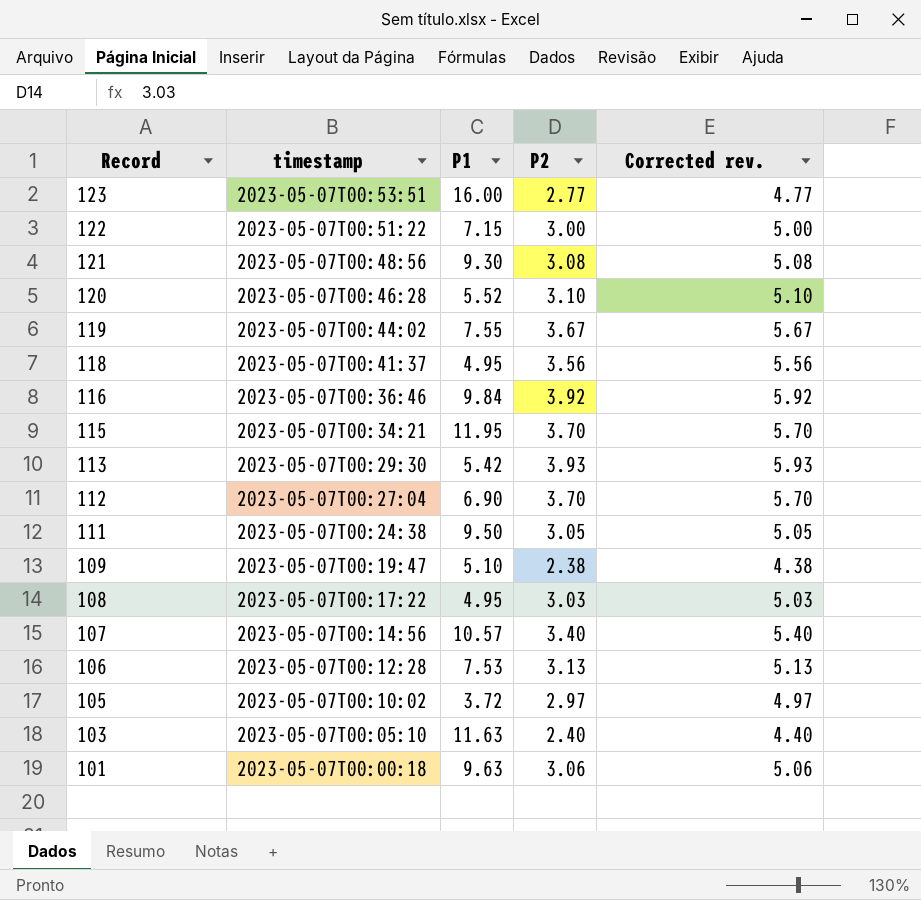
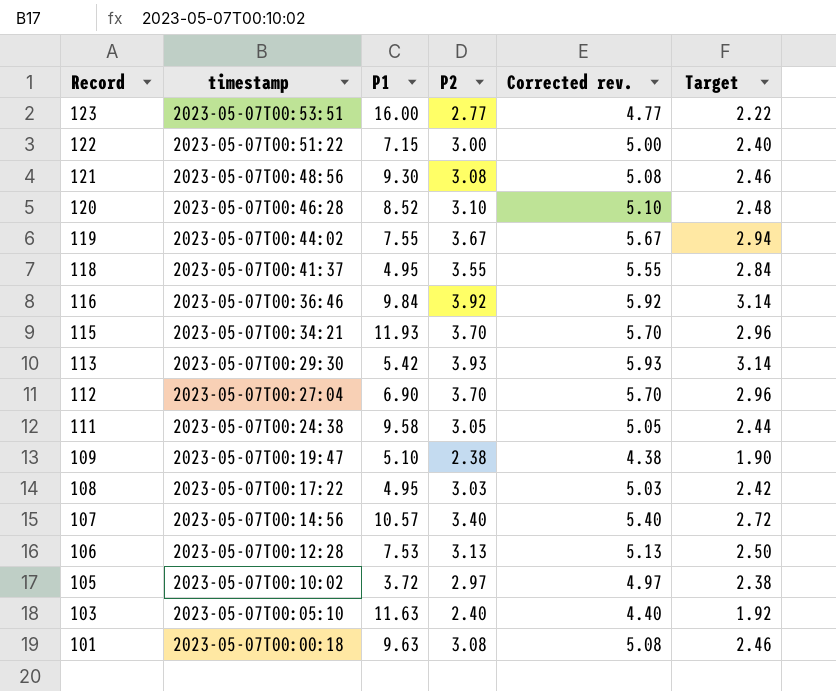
column Target | formula: none -> [P2] * 0.8
120 | P1: 5.52 -> 8.52
118 | P2: 3.56 -> 3.55
118 | Corrected rev.: 5.56 -> 5.55
115 | P1: 11.95 -> 11.93
111 | P1: 9.50 -> 9.58
101 | P2: 3.06 -> 3.08
101 | Corrected rev.: 5.06 -> 5.08

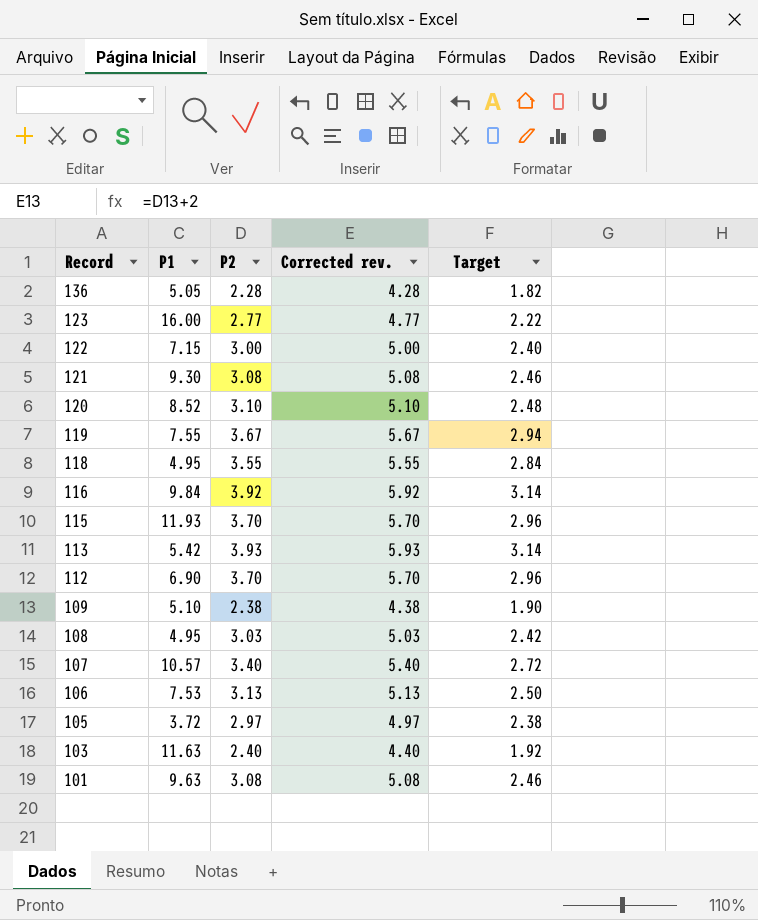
column timestamp | position: 2 -> none
row 111: 2023-05-07T00:24:38 | 9.58 | 3.05 | 5.05 | 2.44 -> none
row 136: none -> 5.05 | 2.28 | 4.28 | 1.82

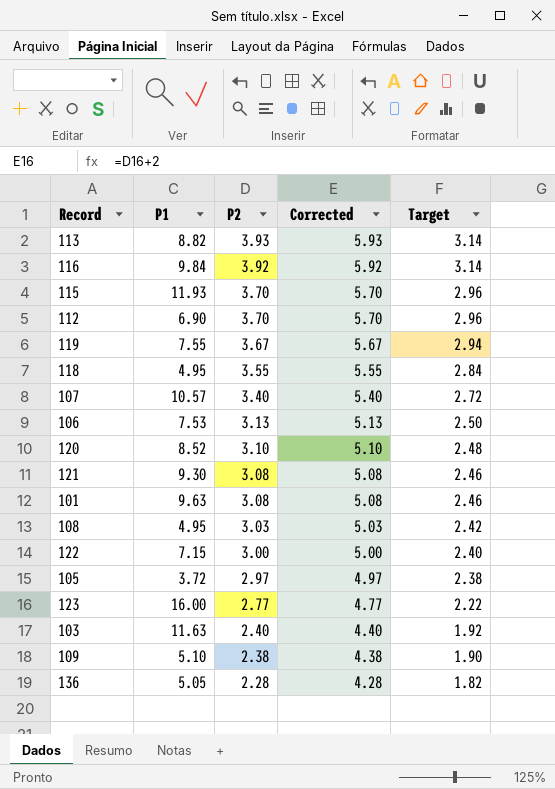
row order: Record descending -> P2 descending
column name: Corrected rev. -> Corrected
113 | P1: 5.42 -> 8.82

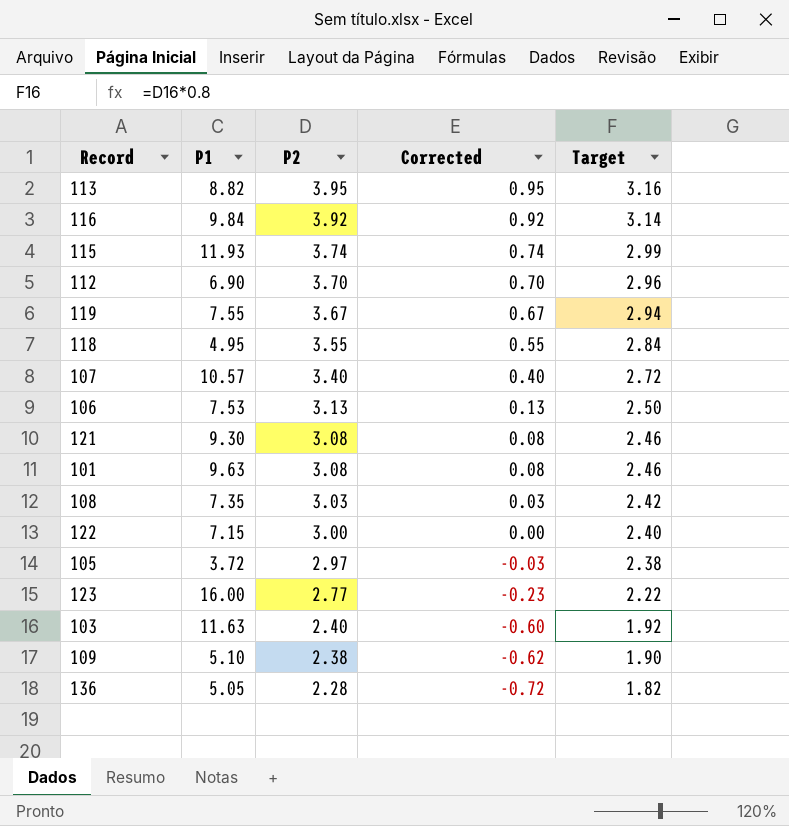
column Corrected | formula: [P2] + 2 -> [P2] - 3
row 120: 8.52 | 3.10 | 5.10 | 2.48 -> none
113 | P2: 3.93 -> 3.95
113 | Target: 3.14 -> 3.16
115 | P2: 3.70 -> 3.74
115 | Target: 2.96 -> 2.99
108 | P1: 4.95 -> 7.35

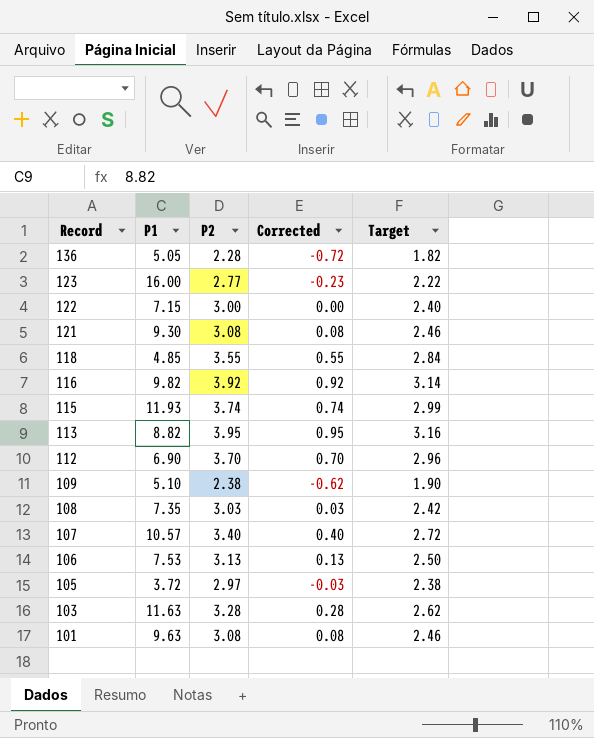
row order: P2 descending -> Record descending
row 119: 7.55 | 3.67 | 0.67 | 2.94 -> none
118 | P1: 4.95 -> 4.85
116 | P1: 9.84 -> 9.82
103 | P2: 2.40 -> 3.28
103 | Corrected: -0.60 -> 0.28
103 | Target: 1.92 -> 2.62

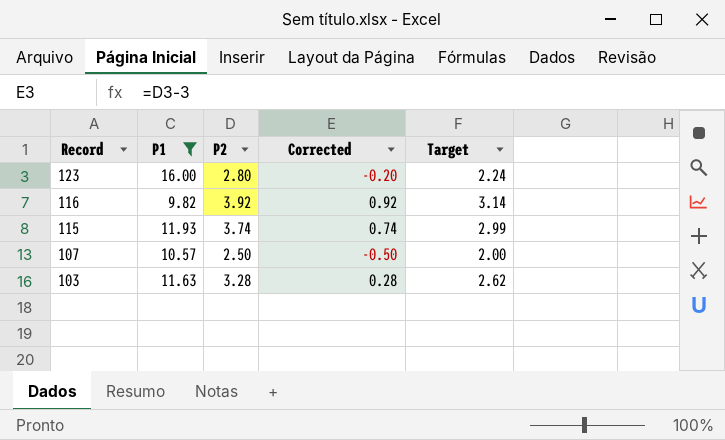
filter: none -> P1 >= 9.82
123 | P2: 2.77 -> 2.80
123 | Corrected: -0.23 -> -0.20
123 | Target: 2.22 -> 2.24
107 | P2: 3.40 -> 2.50
107 | Corrected: 0.40 -> -0.50
107 | Target: 2.72 -> 2.00

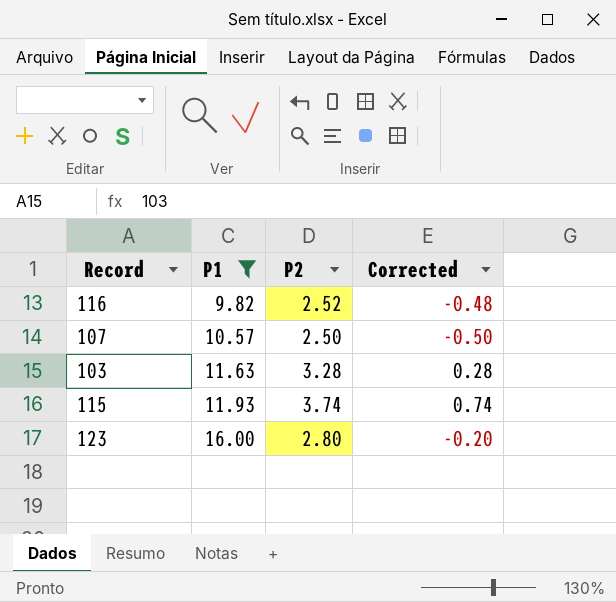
row order: Record descending -> P1 ascending
column Target | formula: [P2] * 0.8 -> none
116 | P2: 3.92 -> 2.52
116 | Corrected: 0.92 -> -0.48

